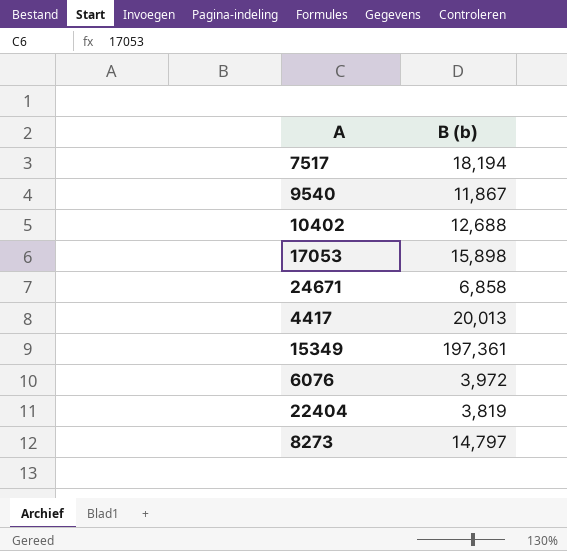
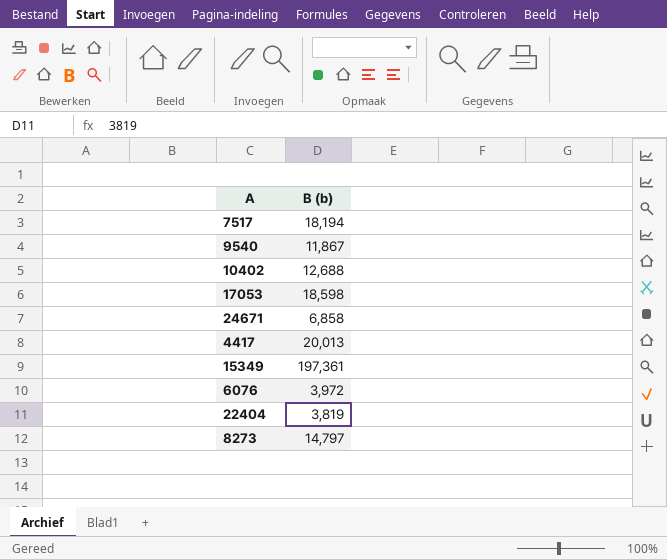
17053 | B (b): 15,898 -> 18,598

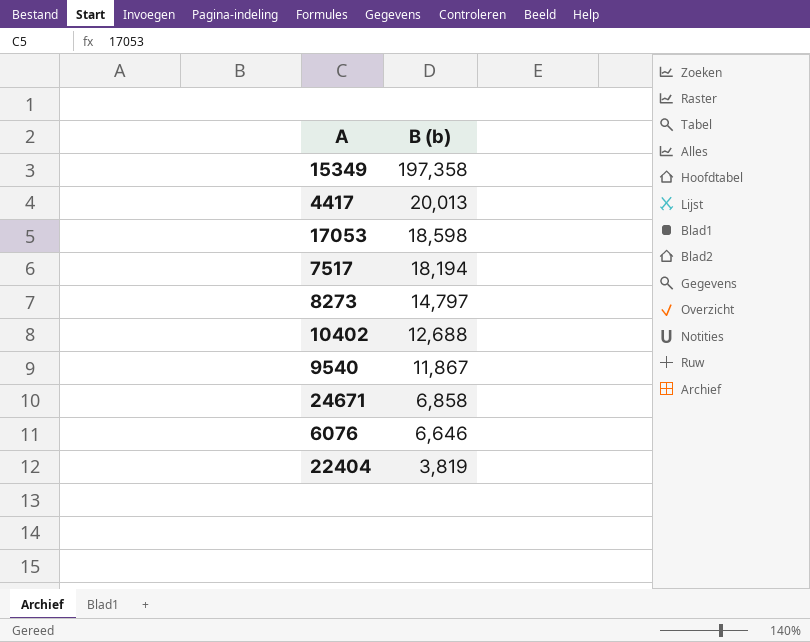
row order: none -> B (b) descending
15349 | B (b): 197,361 -> 197,358
6076 | B (b): 3,972 -> 6,646

